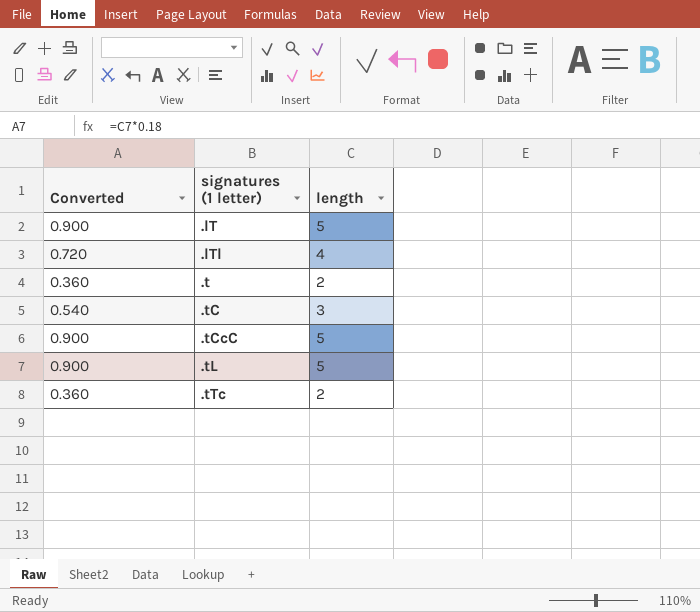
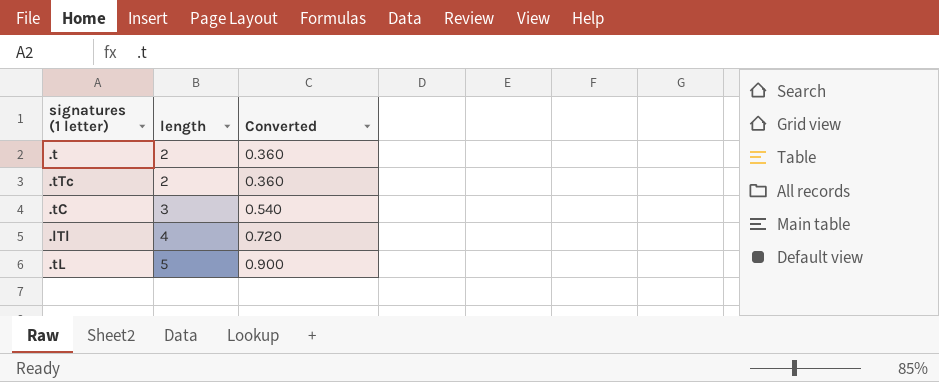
row order: signatures (1 letter) ascending -> length ascending
column Converted | position: 1 -> 3
row .lT: 0.900 | 5 -> none
row .tCcC: 0.900 | 5 -> none

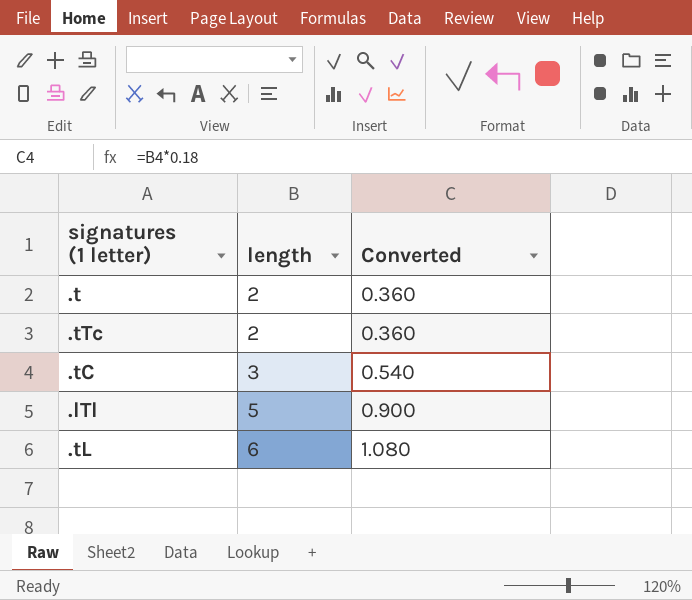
.lTl | length: 4 -> 5
.lTl | Converted: 0.720 -> 0.900
.tL | length: 5 -> 6
.tL | Converted: 0.900 -> 1.080

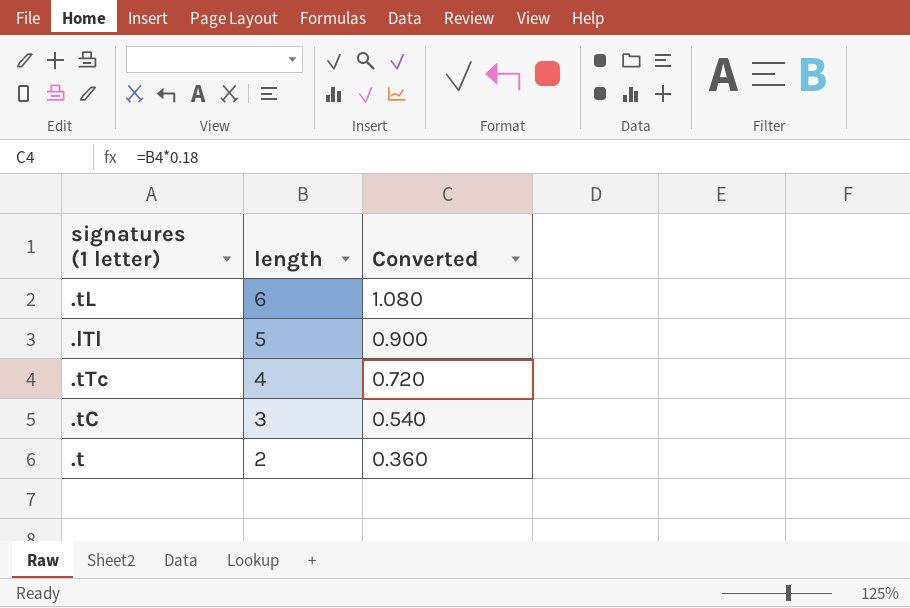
row order: length ascending -> length descending
.tTc | length: 2 -> 4
.tTc | Converted: 0.360 -> 0.720

